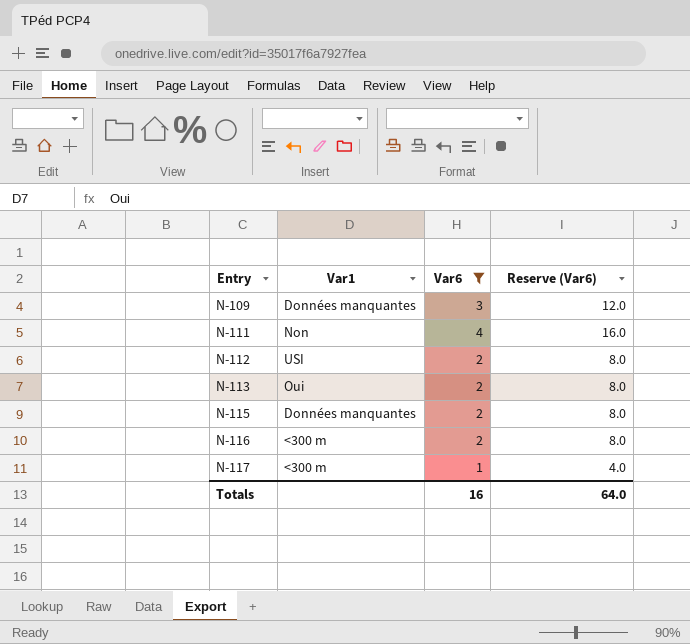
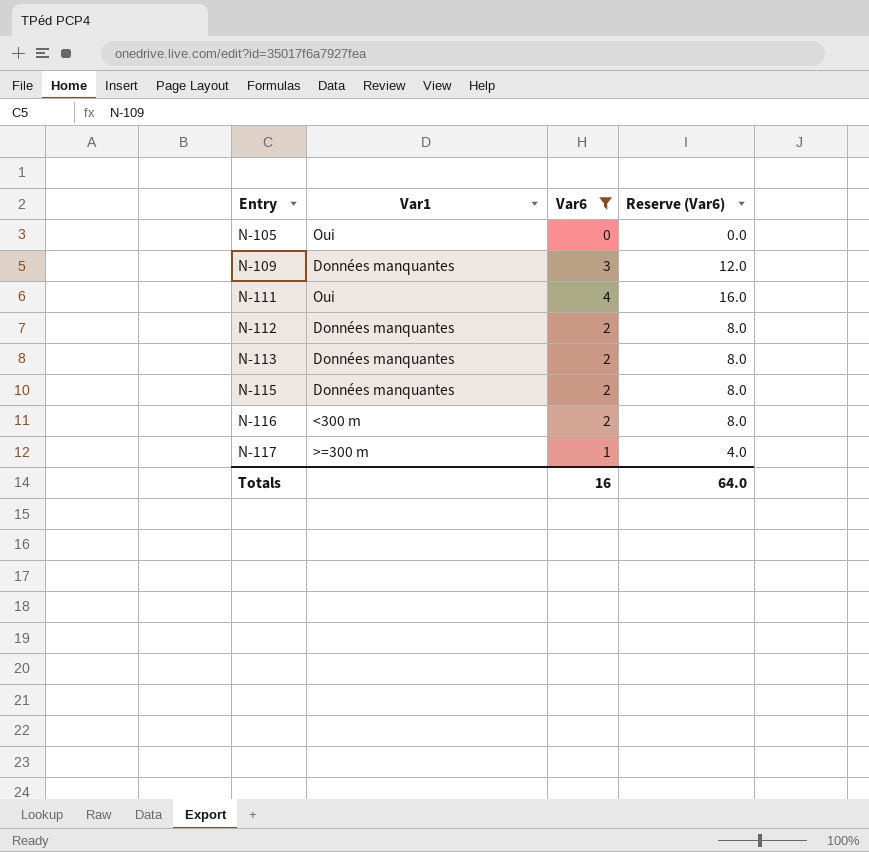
row N-105: none -> Oui | 0 | 0.0
N-111 | Var1: Non -> Oui
N-112 | Var1: USI -> Données manquantes
N-113 | Var1: Oui -> Données manquantes
N-117 | Var1: <300 m -> >=300 m

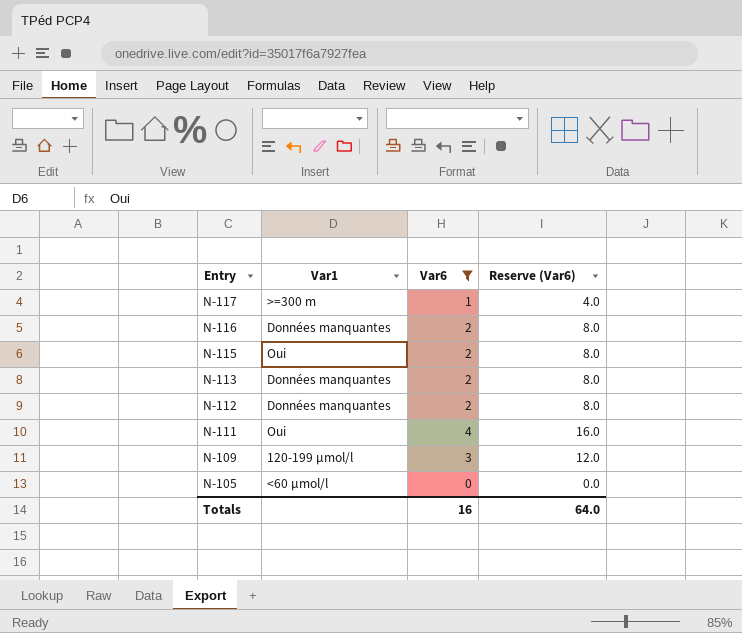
row order: Entry ascending -> Entry descending
N-116 | Var1: <300 m -> Données manquantes
N-115 | Var1: Données manquantes -> Oui
N-109 | Var1: Données manquantes -> 120-199 µmol/l
N-105 | Var1: Oui -> <60 µmol/l

